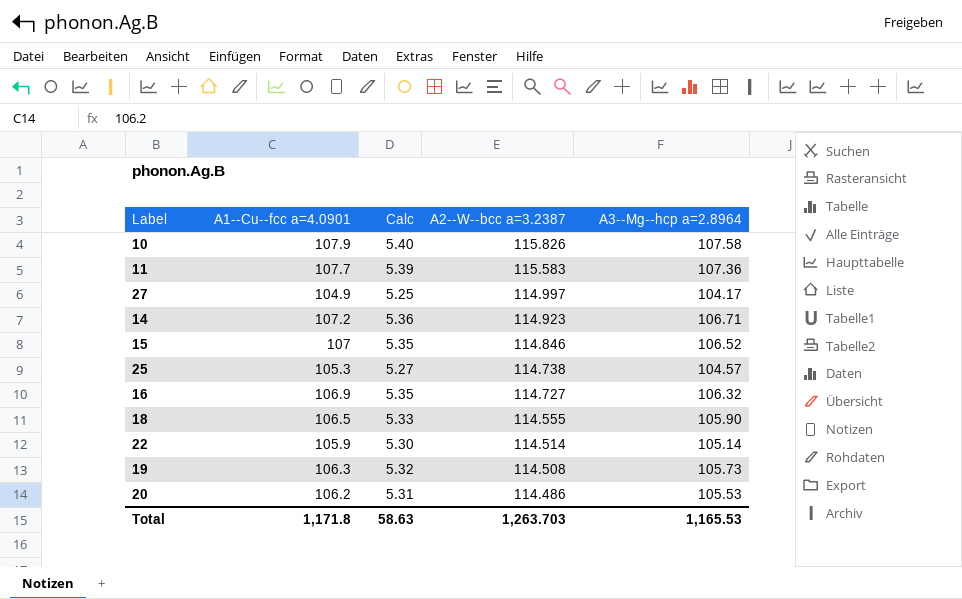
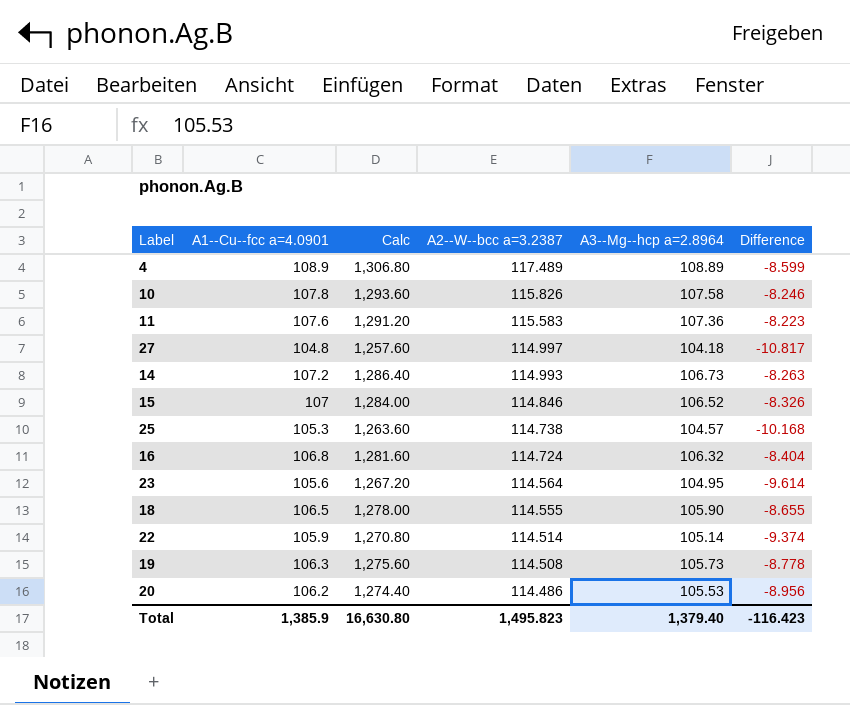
column Calc | formula: [A1--Cu--fcc a=4.0901] * 0.05 -> [A1--Cu--fcc a=4.0901] * 12
column Difference | formula: none -> [A3--Mg--hcp a=2.8964] - [A2--W--bcc a=3.2387]
row 4: none -> 108.9 | 1,306.80 | 117.489 | 108.89 | -8.599
10 | A1--Cu--fcc a=4.0901: 107.9 -> 107.8
11 | A1--Cu--fcc a=4.0901: 107.7 -> 107.6
27 | A1--Cu--fcc a=4.0901: 104.9 -> 104.8
27 | A3--Mg--hcp a=2.8964: 104.17 -> 104.18
14 | A2--W--bcc a=3.2387: 114.923 -> 114.993
14 | A3--Mg--hcp a=2.8964: 106.71 -> 106.73
16 | A1--Cu--fcc a=4.0901: 106.9 -> 106.8
16 | A2--W--bcc a=3.2387: 114.727 -> 114.724
row 23: none -> 105.6 | 1,267.20 | 114.564 | 104.95 | -9.614
Total | A1--Cu--fcc a=4.0901: 1,171.8 -> 1,385.9
Total | Calc: 58.63 -> 16,630.80
Total | A2--W--bcc a=3.2387: 1,263.703 -> 1,495.823
Total | A3--Mg--hcp a=2.8964: 1,165.53 -> 1,379.40

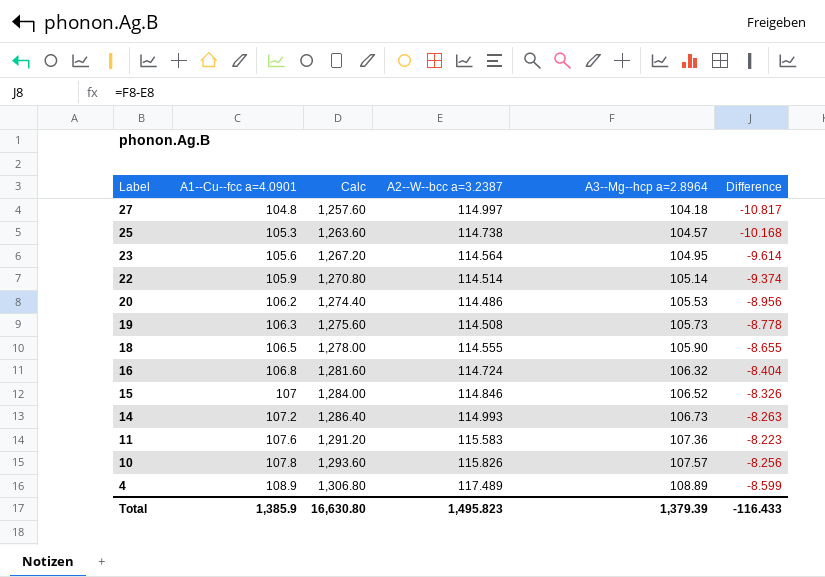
row order: A2--W--bcc a=3.2387 descending -> Label descending
10 | A3--Mg--hcp a=2.8964: 107.58 -> 107.57
10 | Difference: -8.246 -> -8.256
Total | A3--Mg--hcp a=2.8964: 1,379.40 -> 1,379.39
Total | Difference: -116.423 -> -116.433

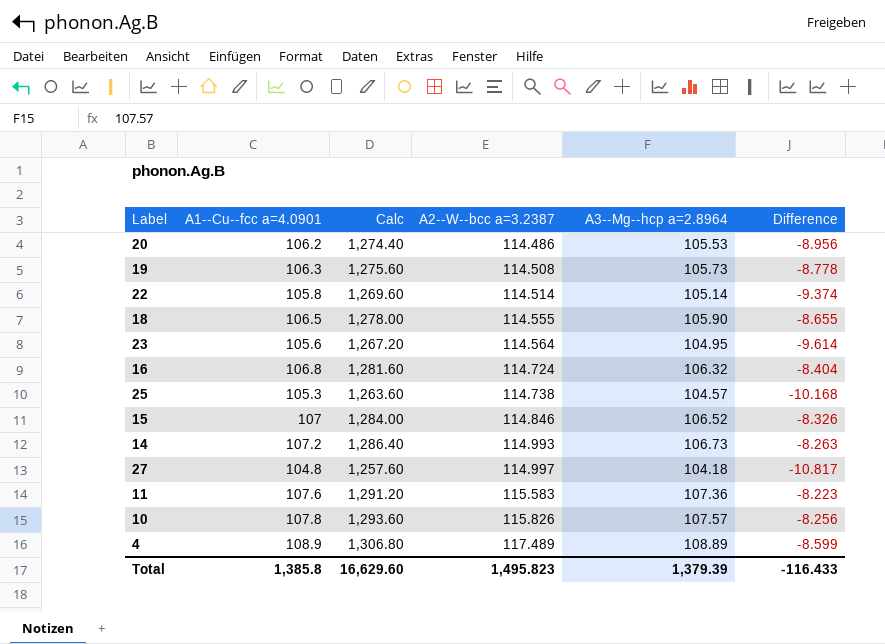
row order: Label descending -> A2--W--bcc a=3.2387 ascending
22 | A1--Cu--fcc a=4.0901: 105.9 -> 105.8
22 | Calc: 1,270.80 -> 1,269.60
Total | A1--Cu--fcc a=4.0901: 1,385.9 -> 1,385.8
Total | Calc: 16,630.80 -> 16,629.60

